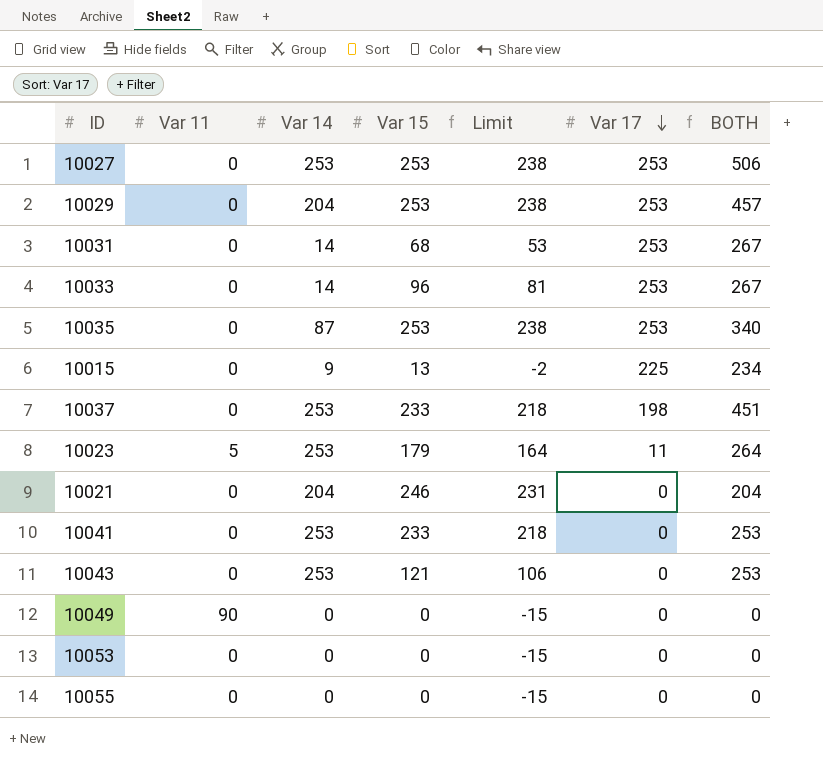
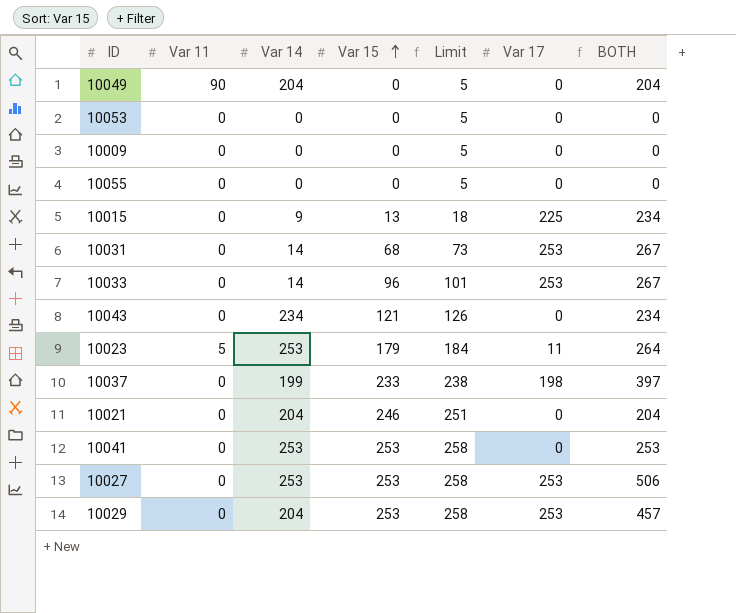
row order: Var 17 descending -> Var 15 ascending
column Limit | formula: [Var 15] - 15 -> [Var 15] + 5
row 10035: 0 | 87 | 253 | 238 | 253 | 340 -> none
10049 | Var 14: 0 -> 204
10049 | BOTH: 0 -> 204
row 10009: none -> 0 | 0 | 0 | 5 | 0 | 0
10043 | Var 14: 253 -> 234
10043 | BOTH: 253 -> 234
10037 | Var 14: 253 -> 199
10037 | BOTH: 451 -> 397
10041 | Var 15: 233 -> 253

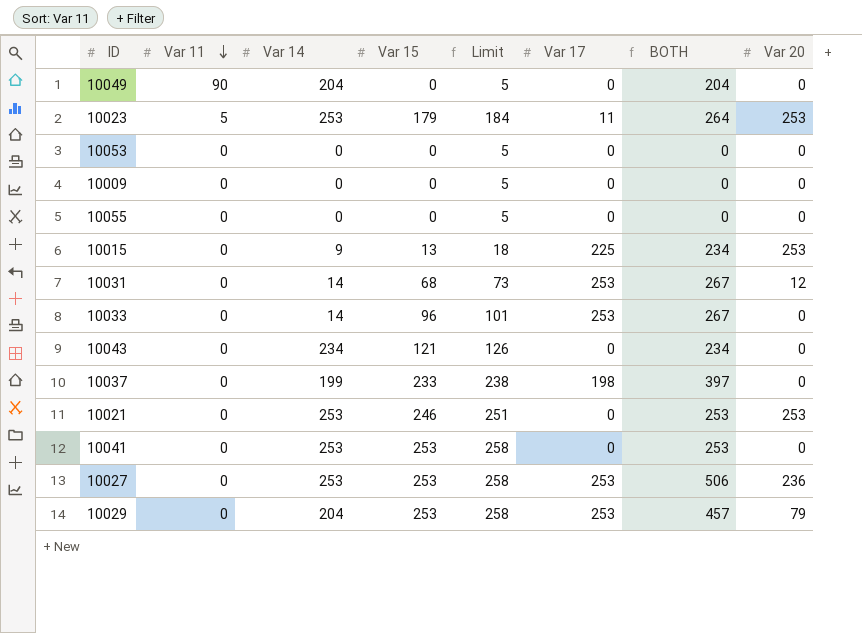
row order: Var 15 ascending -> Var 11 descending
column Var 20 | position: none -> 8
10021 | Var 14: 204 -> 253
10021 | BOTH: 204 -> 253

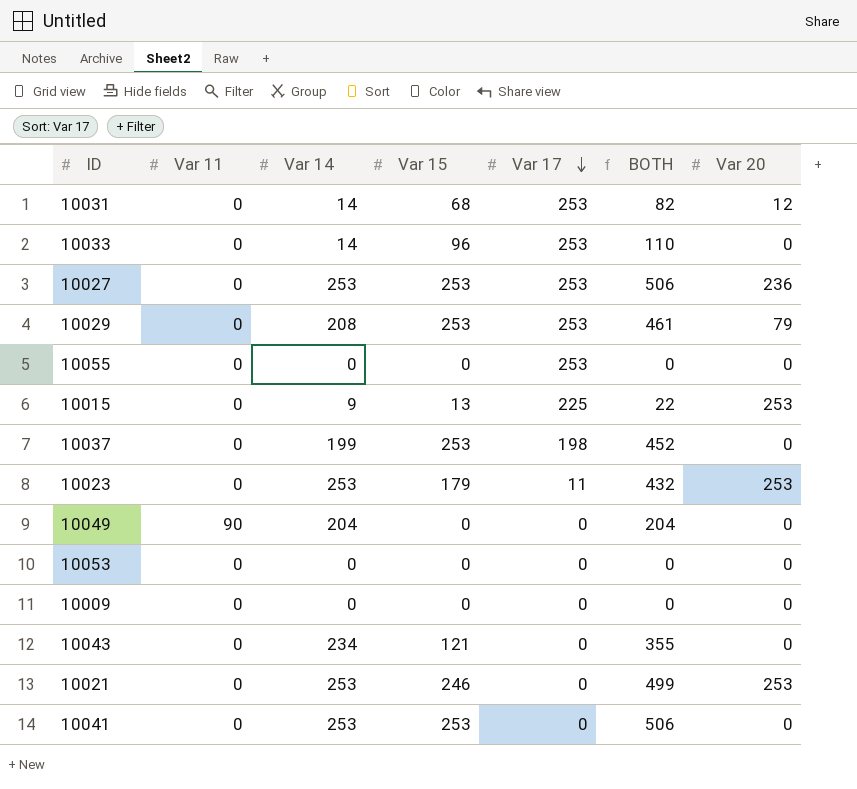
row order: Var 11 descending -> Var 17 descending
column Limit | formula: [Var 15] + 5 -> none
column BOTH | formula: [Var 14] + [Var 17] -> [Var 14] + [Var 15]
10029 | Var 14: 204 -> 208
10055 | Var 17: 0 -> 253
10037 | Var 15: 233 -> 253
10023 | Var 11: 5 -> 0

